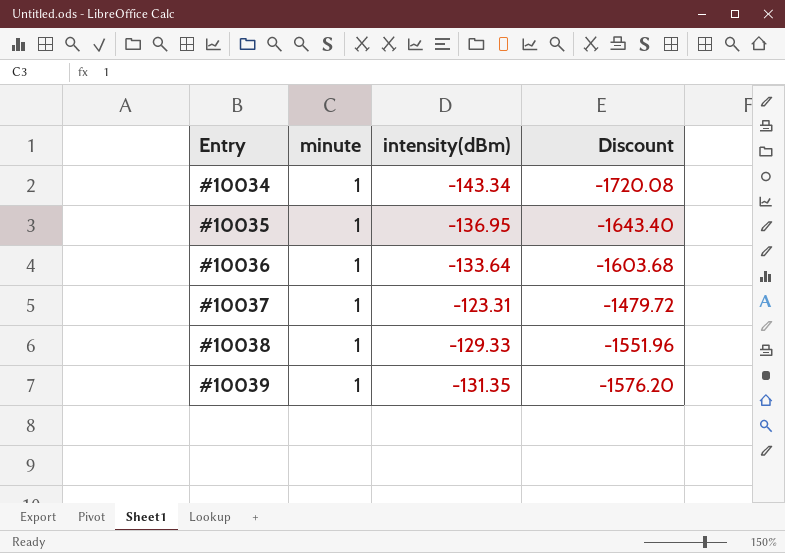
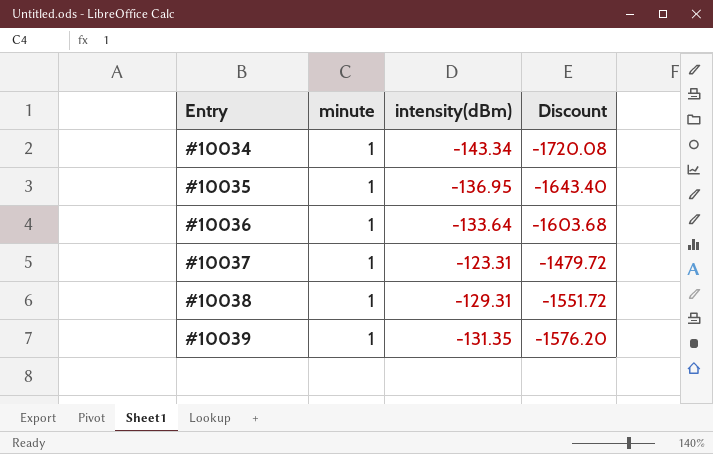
#10038 | intensity(dBm): -129.33 -> -129.31
#10038 | Discount: -1551.96 -> -1551.72

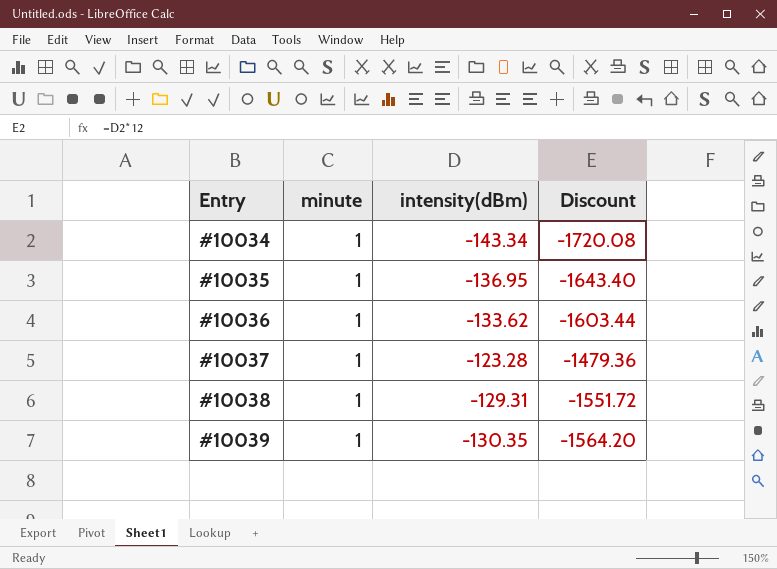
#10036 | intensity(dBm): -133.64 -> -133.62
#10036 | Discount: -1603.68 -> -1603.44
#10037 | intensity(dBm): -123.31 -> -123.28
#10037 | Discount: -1479.72 -> -1479.36
#10039 | intensity(dBm): -131.35 -> -130.35
#10039 | Discount: -1576.20 -> -1564.20

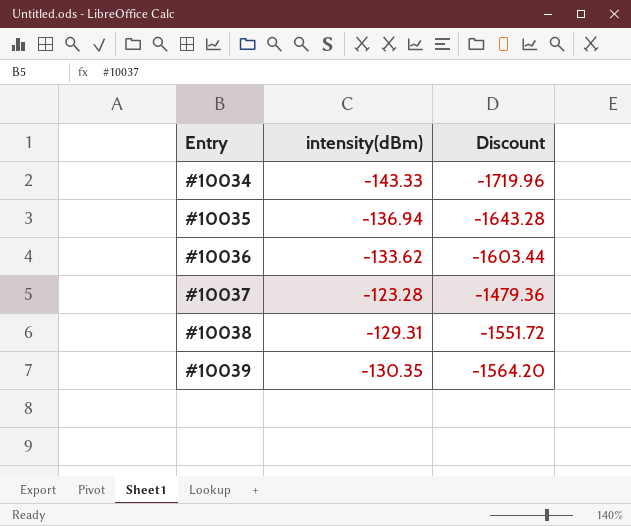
column minute | position: 2 -> none
#10034 | intensity(dBm): -143.34 -> -143.33
#10034 | Discount: -1720.08 -> -1719.96
#10035 | intensity(dBm): -136.95 -> -136.94
#10035 | Discount: -1643.40 -> -1643.28

